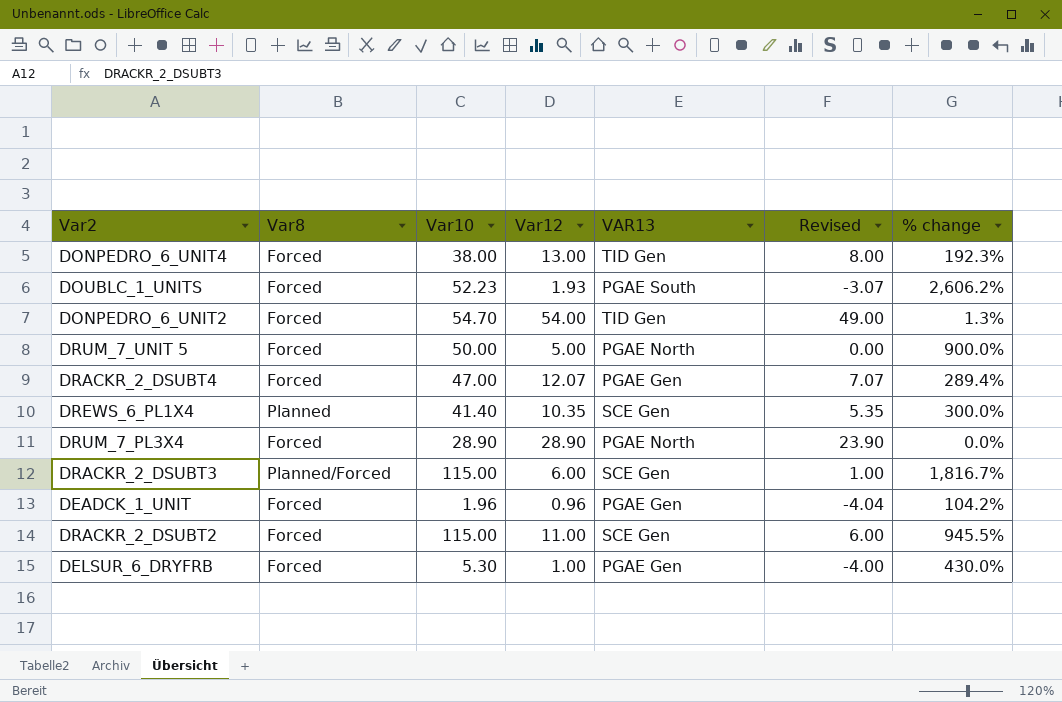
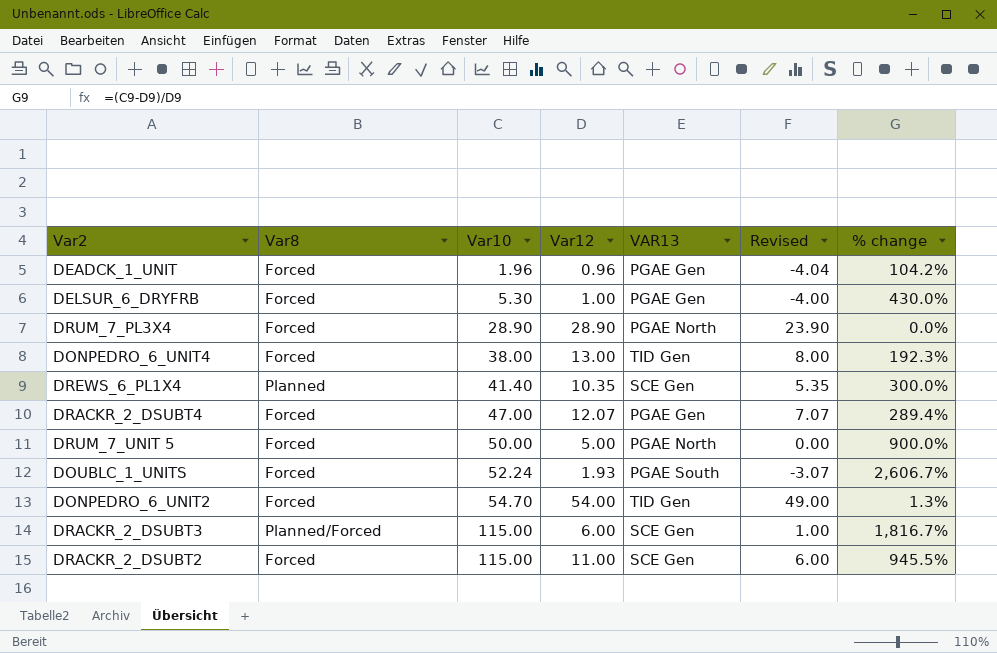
row order: none -> Var10 ascending
DOUBLC_1_UNITS | Var10: 52.23 -> 52.24
DOUBLC_1_UNITS | % change: 2,606.2% -> 2,606.7%

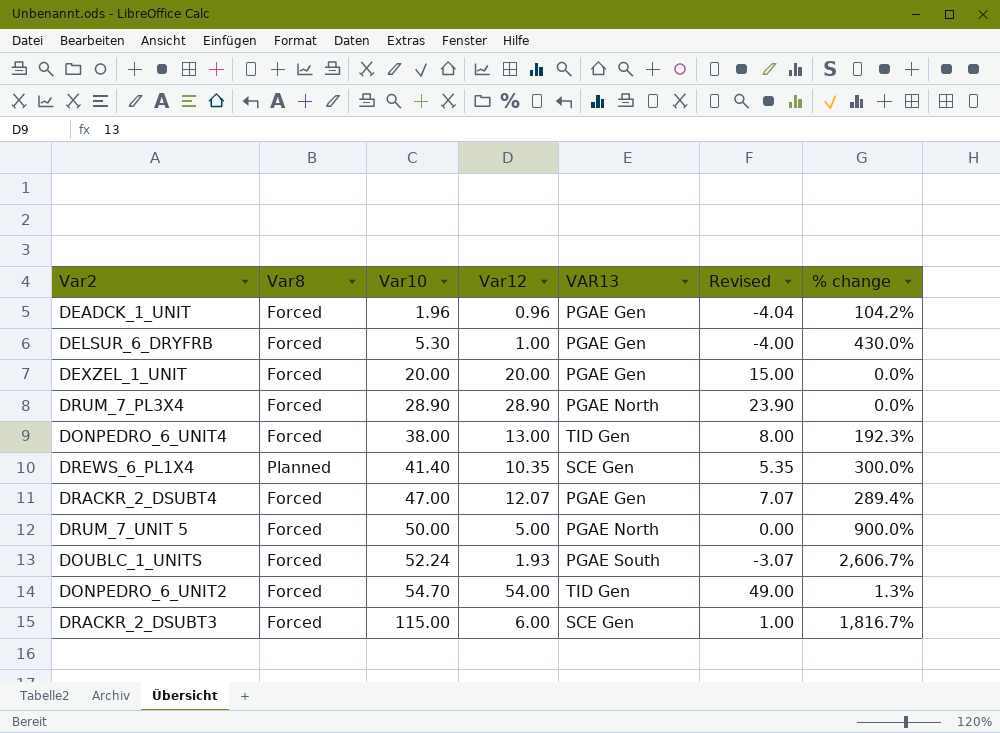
row DRACKR_2_DSUBT2: Forced | 115.00 | 11.00 | SCE Gen | 6.00 | 945.5% -> none
row DEXZEL_1_UNIT: none -> Forced | 20.00 | 20.00 | PGAE Gen | 15.00 | 0.0%
DRACKR_2_DSUBT3 | Var8: Planned/Forced -> Forced

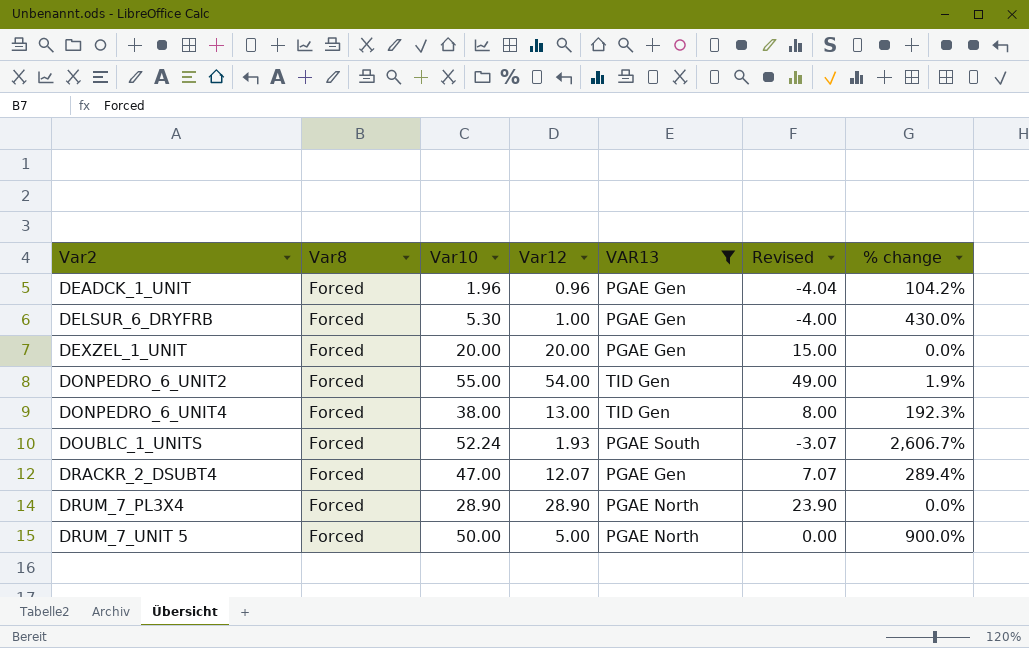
filter: none -> VAR13 != SCE Gen
row order: Var10 ascending -> Var2 ascending
DONPEDRO_6_UNIT2 | Var10: 54.70 -> 55.00
DONPEDRO_6_UNIT2 | % change: 1.3% -> 1.9%

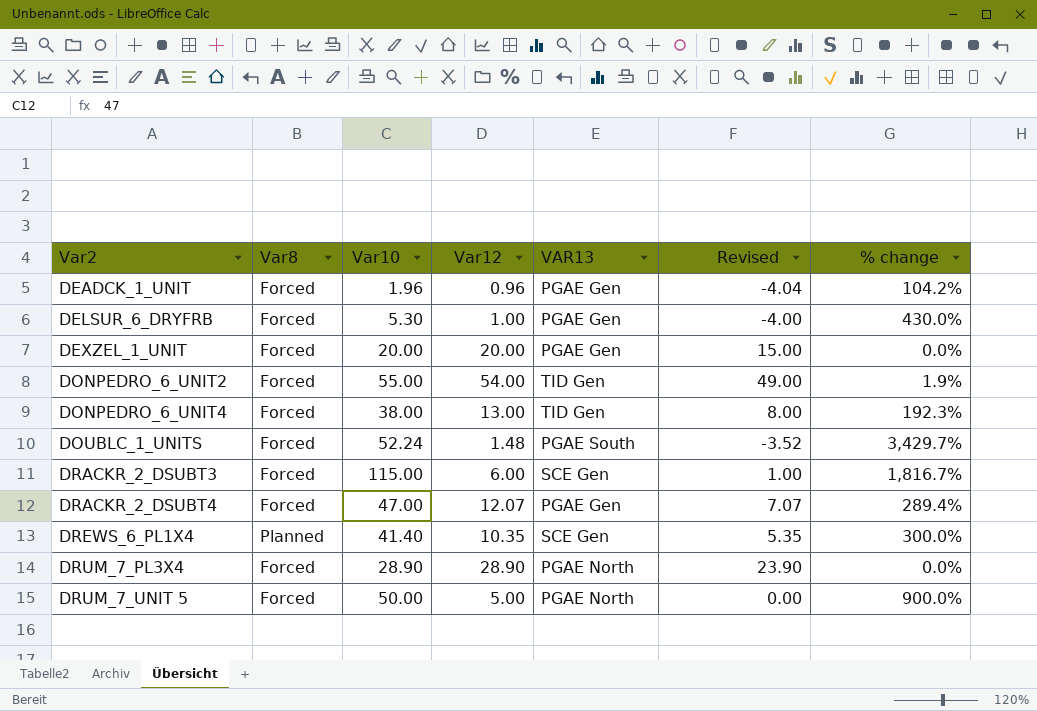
filter: VAR13 != SCE Gen -> none
DOUBLC_1_UNITS | Var12: 1.93 -> 1.48
DOUBLC_1_UNITS | Revised: -3.07 -> -3.52
DOUBLC_1_UNITS | % change: 2,606.7% -> 3,429.7%

